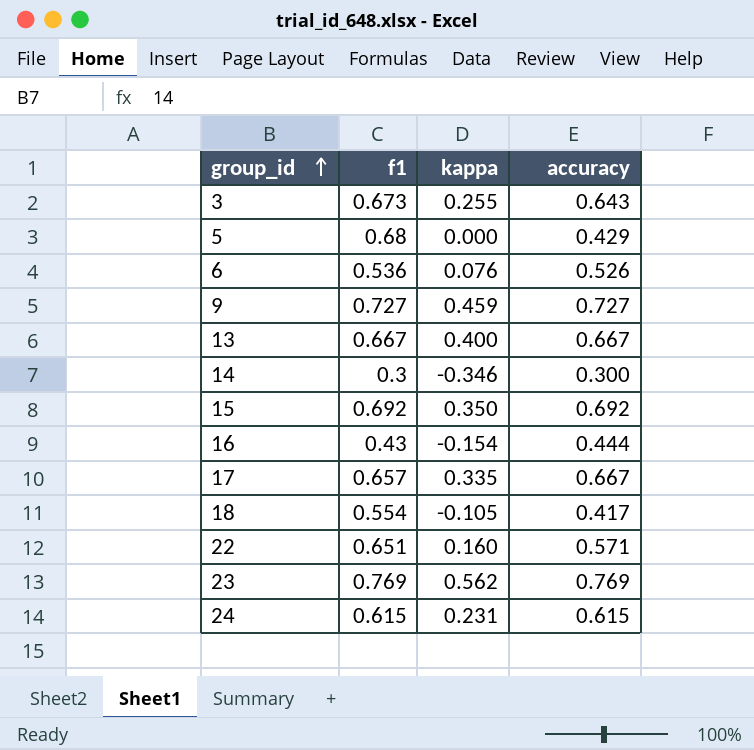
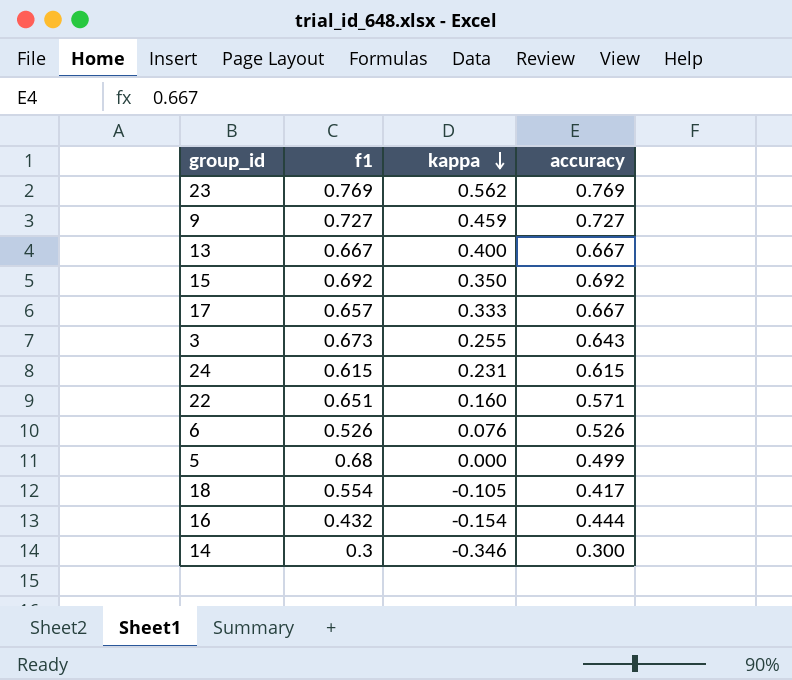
row order: group_id ascending -> kappa descending
17 | kappa: 0.335 -> 0.333
6 | f1: 0.536 -> 0.526
5 | accuracy: 0.429 -> 0.499
16 | f1: 0.43 -> 0.432

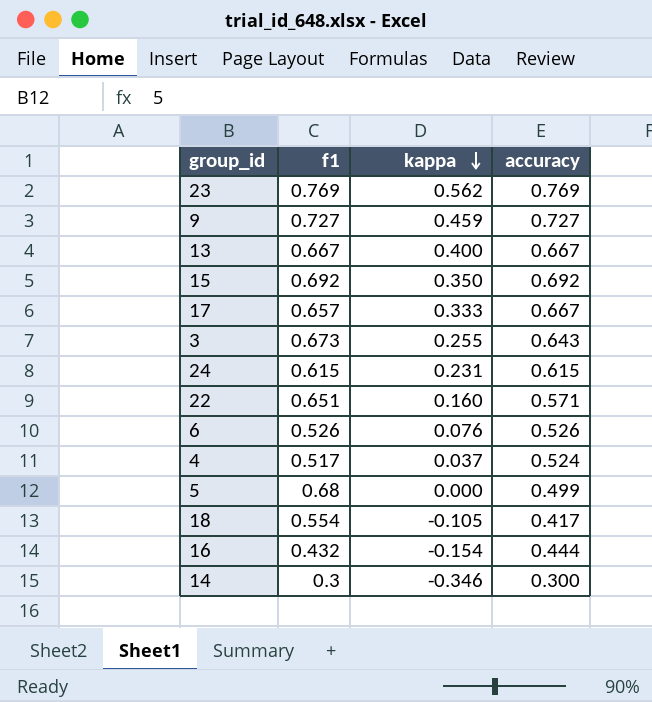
row 4: none -> 0.517 | 0.037 | 0.524

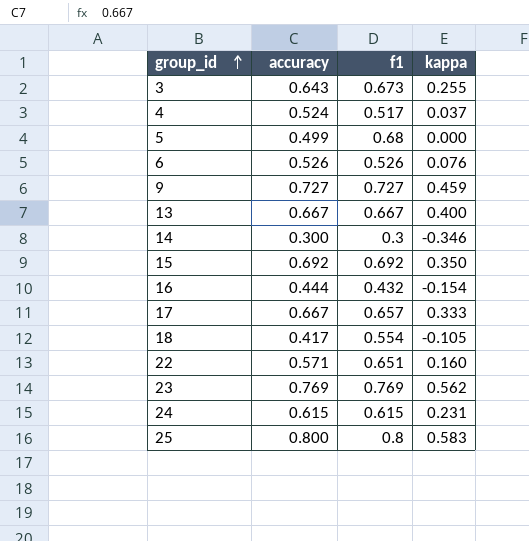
row order: kappa descending -> group_id ascending
column accuracy | position: 4 -> 2
row 25: none -> 0.800 | 0.8 | 0.583

